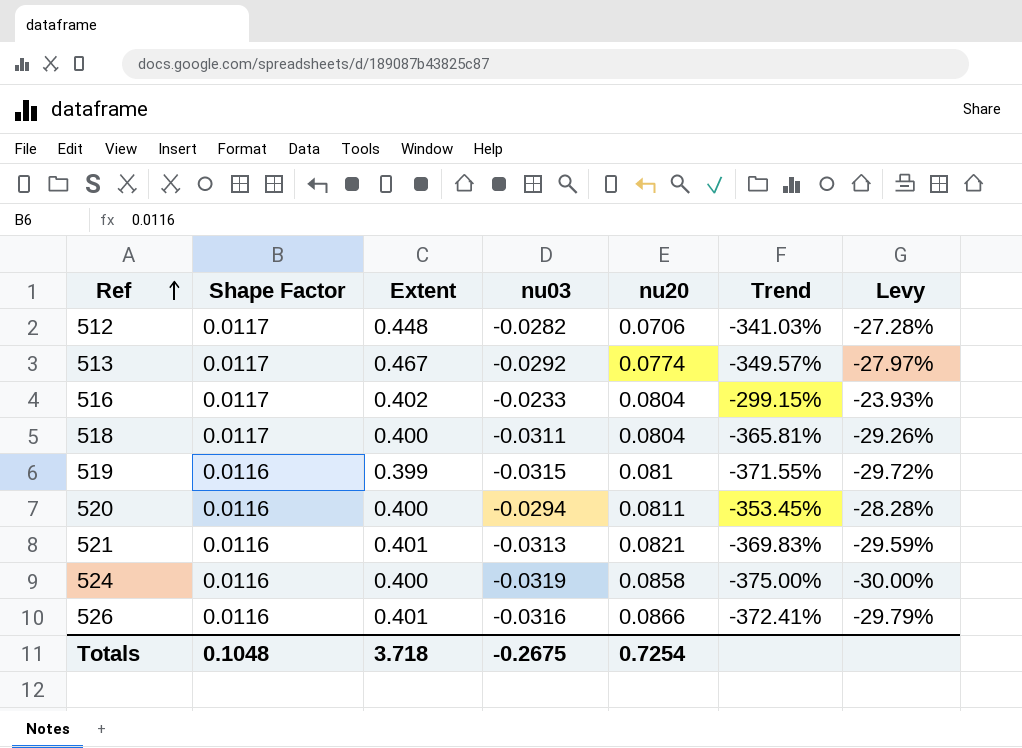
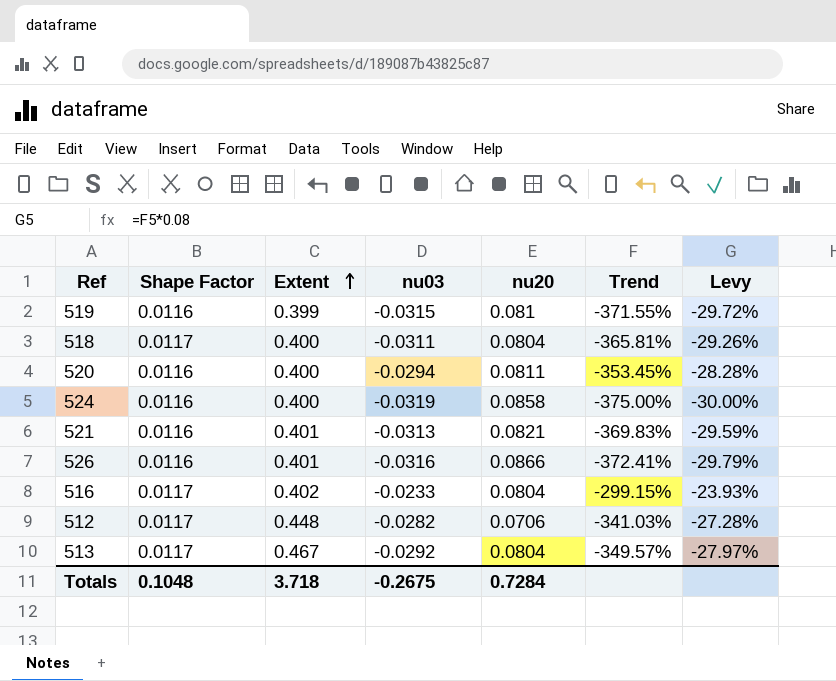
row order: Ref ascending -> Extent ascending
513 | nu20: 0.0774 -> 0.0804
Totals | nu20: 0.7254 -> 0.7284

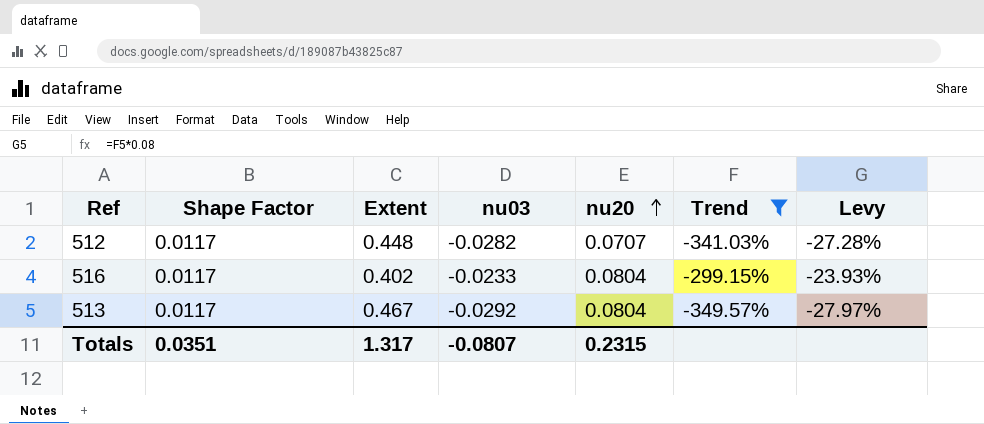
filter: none -> Trend >= -349.57%
row order: Extent ascending -> nu20 ascending
512 | nu20: 0.0706 -> 0.0707
Totals | Shape Factor: 0.1048 -> 0.0351
Totals | Extent: 3.718 -> 1.317
Totals | nu03: -0.2675 -> -0.0807
Totals | nu20: 0.7284 -> 0.2315

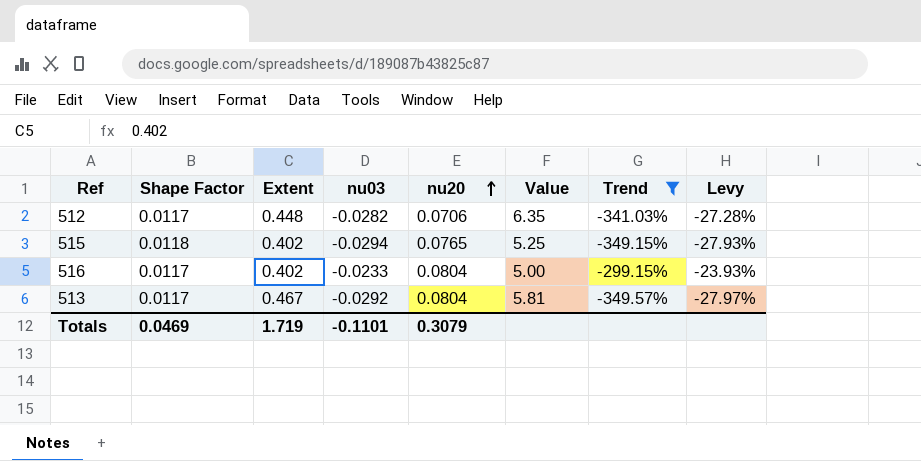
column Value | formula: none -> [Extent] / [nu20]
512 | nu20: 0.0707 -> 0.0706
row 515: none -> 0.0118 | 0.402 | -0.0294 | 0.0765 | 5.25 | -349.15% | -27.93%
Totals | Shape Factor: 0.0351 -> 0.0469
Totals | Extent: 1.317 -> 1.719
Totals | nu03: -0.0807 -> -0.1101
Totals | nu20: 0.2315 -> 0.3079

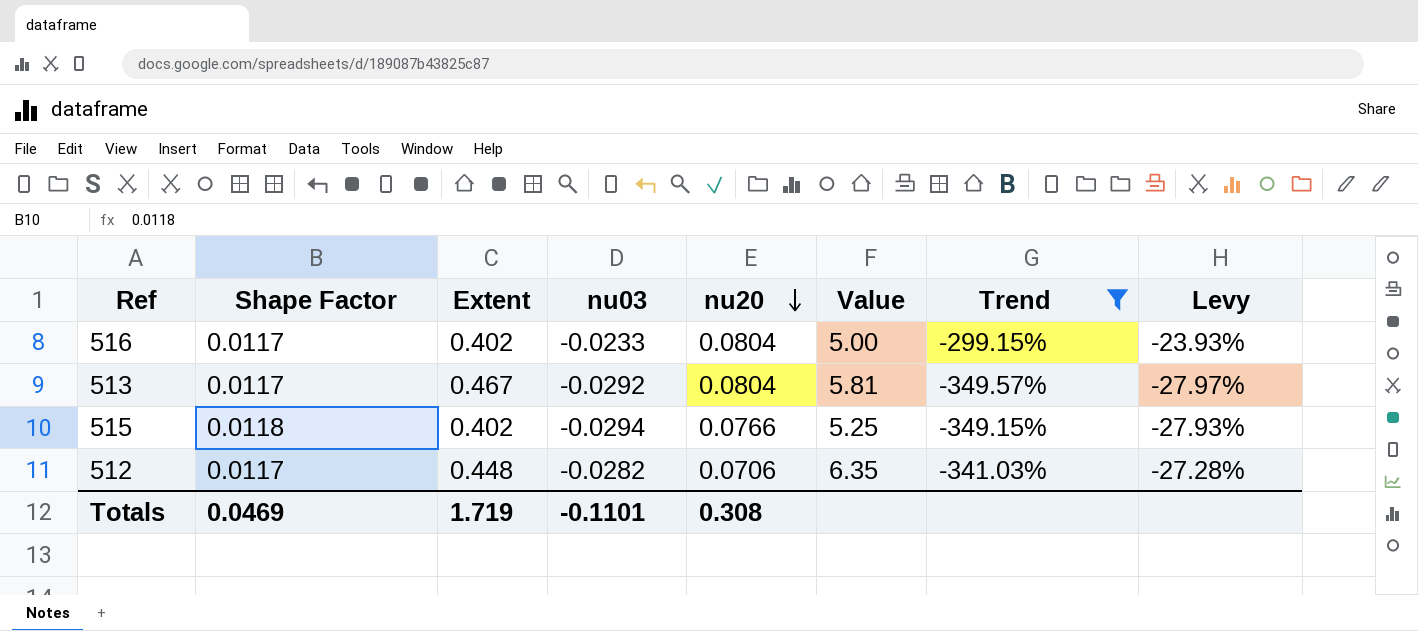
row order: nu20 ascending -> nu20 descending
515 | nu20: 0.0765 -> 0.0766
Totals | nu20: 0.3079 -> 0.308

